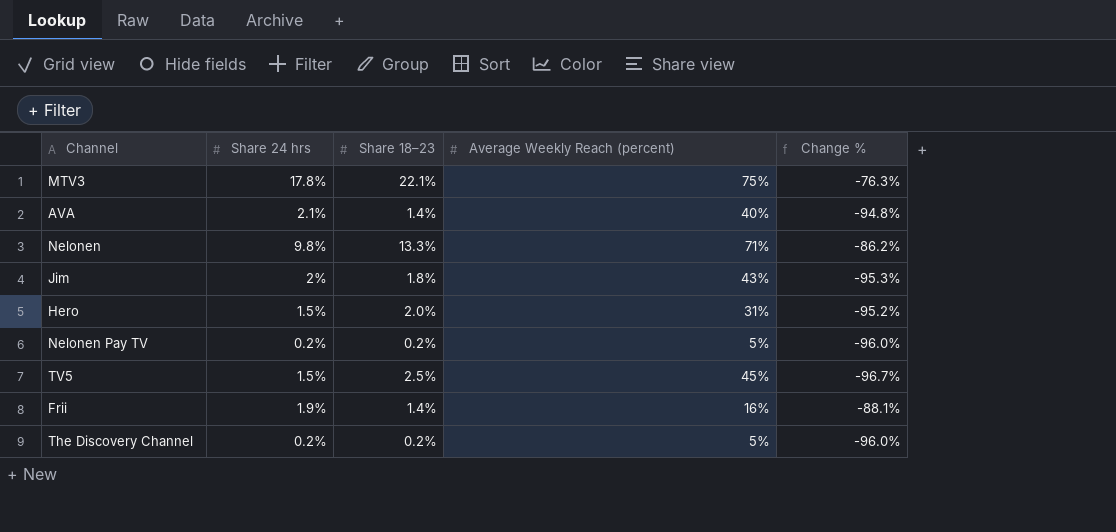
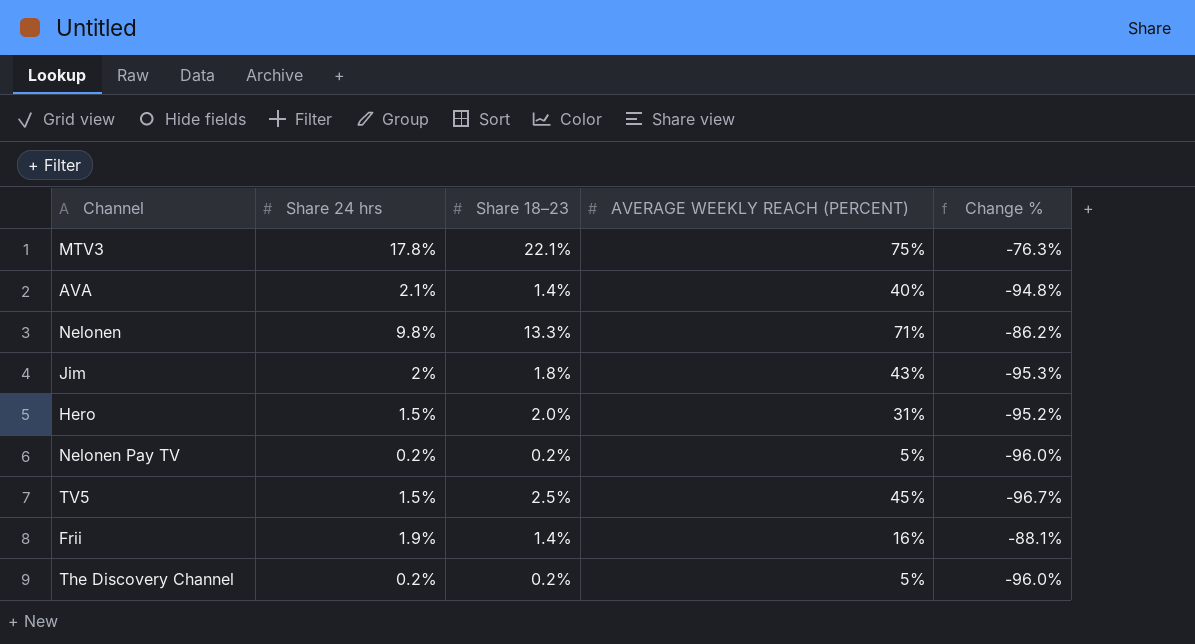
column name: Average Weekly Reach (percent) -> AVERAGE WEEKLY REACH (PERCENT)

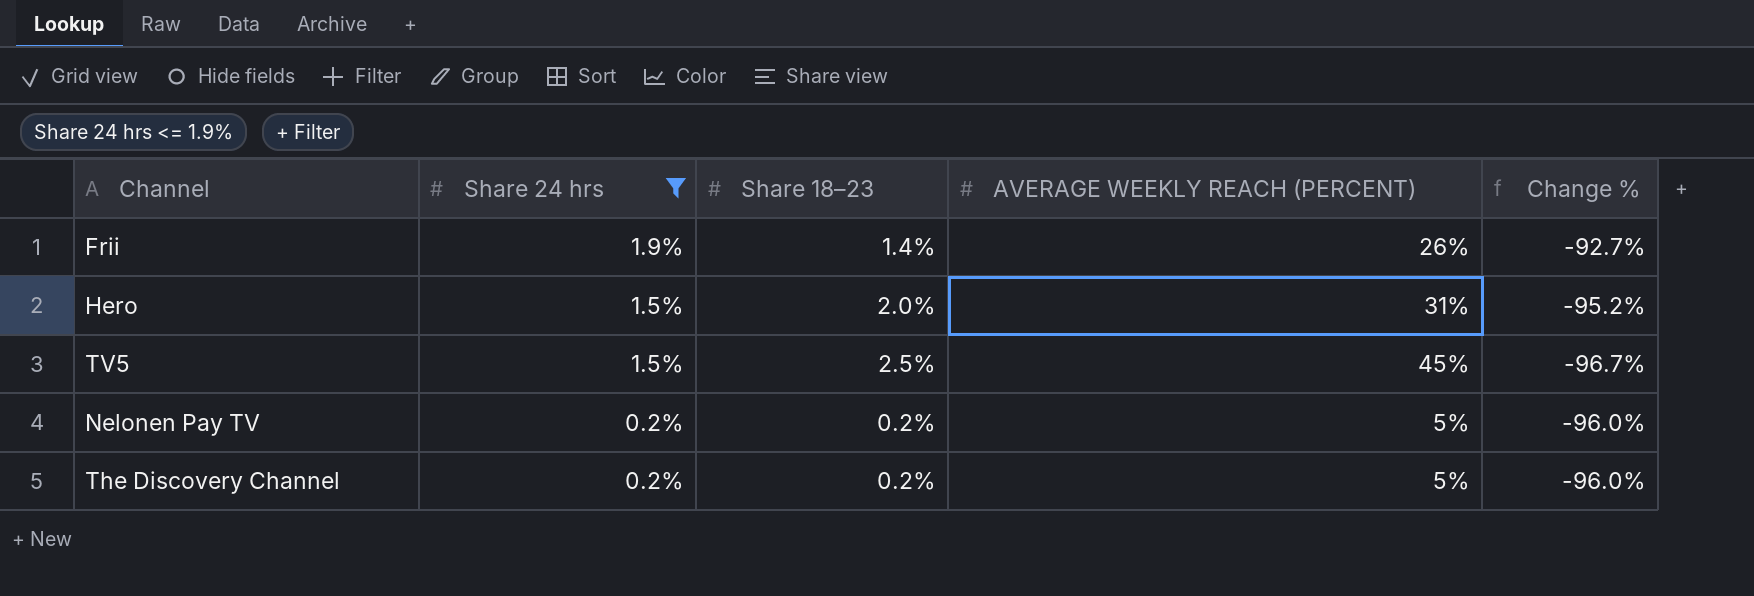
filter: none -> Share 24 hrs <= 1.9%
row order: none -> Share 24 hrs descending
Frii | AVERAGE WEEKLY REACH (PERCENT): 16% -> 26%
Frii | Change %: -88.1% -> -92.7%

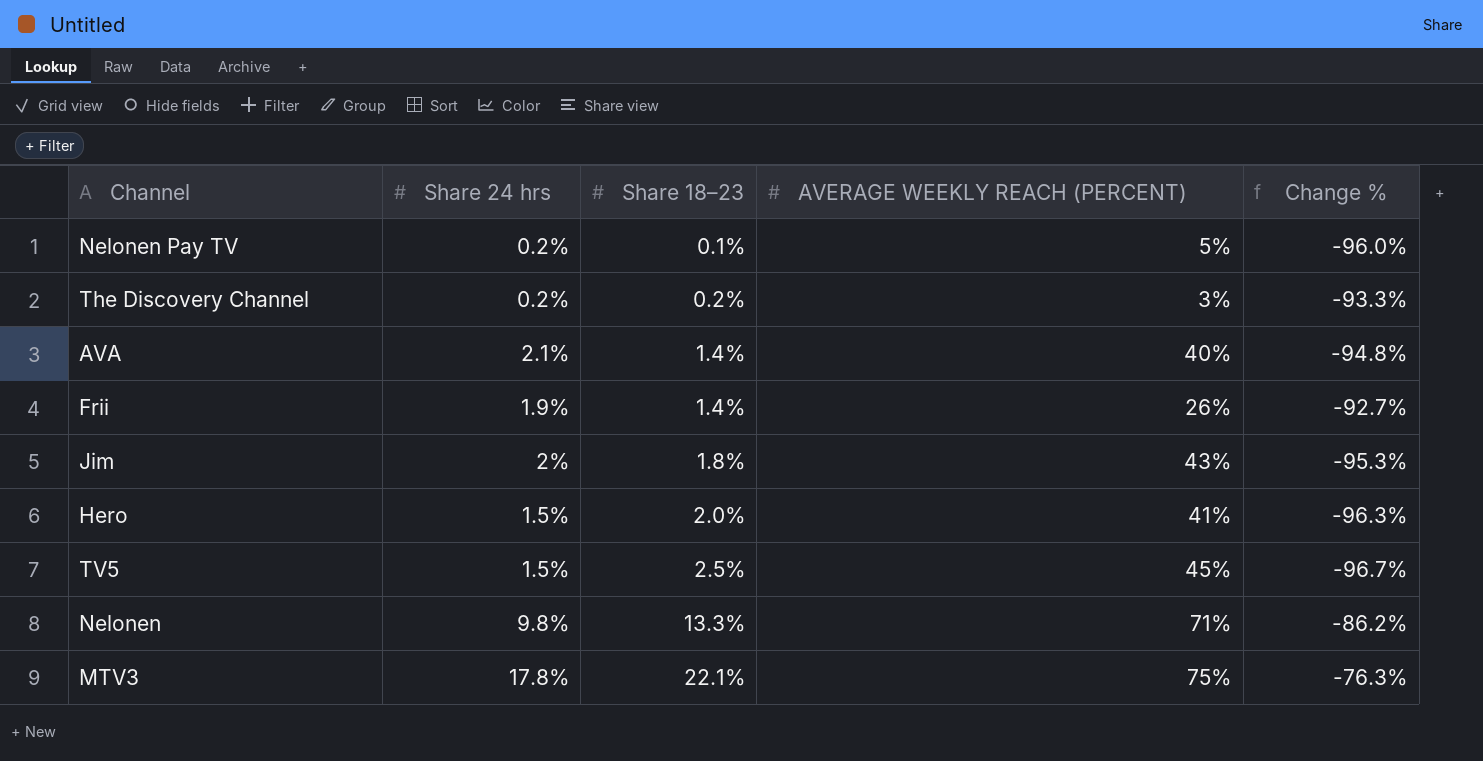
filter: Share 24 hrs <= 1.9% -> none
row order: Share 24 hrs descending -> Share 18–23 ascending
Nelonen Pay TV | Share 18–23: 0.2% -> 0.1%
The Discovery Channel | AVERAGE WEEKLY REACH (PERCENT): 5% -> 3%
The Discovery Channel | Change %: -96.0% -> -93.3%
Hero | AVERAGE WEEKLY REACH (PERCENT): 31% -> 41%
Hero | Change %: -95.2% -> -96.3%

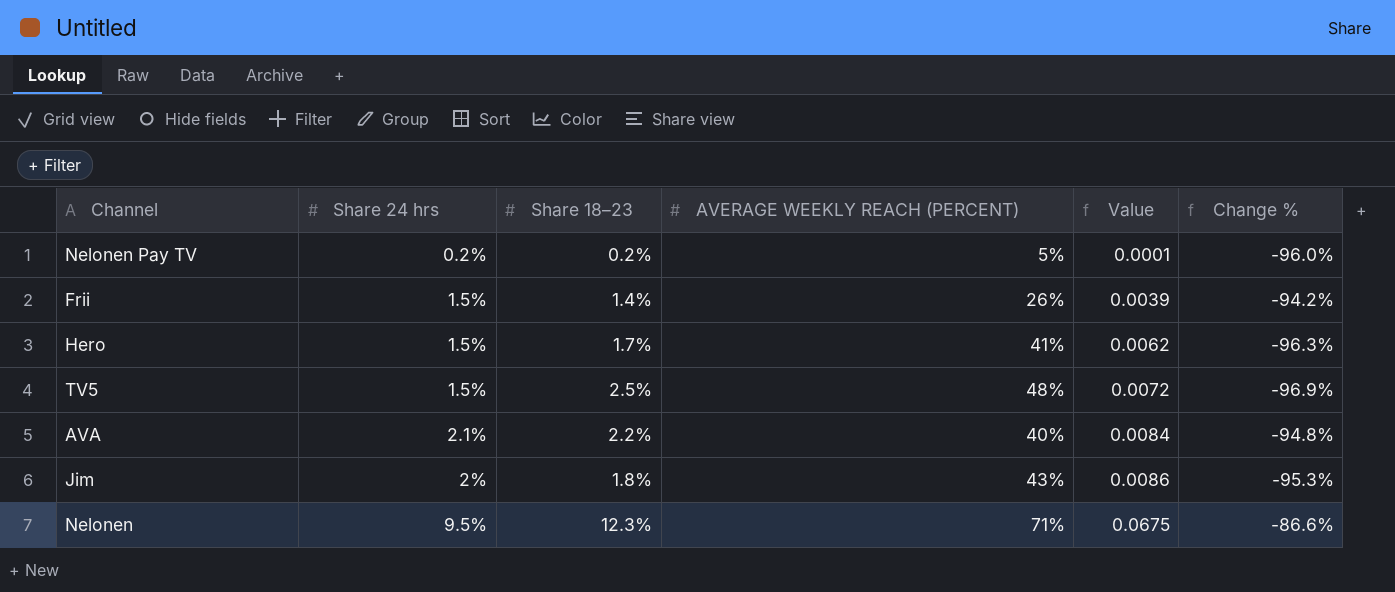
row order: Share 18–23 ascending -> Value ascending
column Value | formula: none -> [Share 24 hrs] * [AVERAGE WEEKLY REACH (PERCENT)]
row The Discovery Channel: 0.2% | 0.2% | 3% | -93.3% -> none
row MTV3: 17.8% | 22.1% | 75% | -76.3% -> none
Nelonen Pay TV | Share 18–23: 0.1% -> 0.2%
Frii | Share 24 hrs: 1.9% -> 1.5%
Frii | Change %: -92.7% -> -94.2%
Hero | Share 18–23: 2.0% -> 1.7%
TV5 | AVERAGE WEEKLY REACH (PERCENT): 45% -> 48%
TV5 | Change %: -96.7% -> -96.9%
AVA | Share 18–23: 1.4% -> 2.2%
Nelonen | Share 24 hrs: 9.8% -> 9.5%
Nelonen | Share 18–23: 13.3% -> 12.3%
Nelonen | Change %: -86.2% -> -86.6%

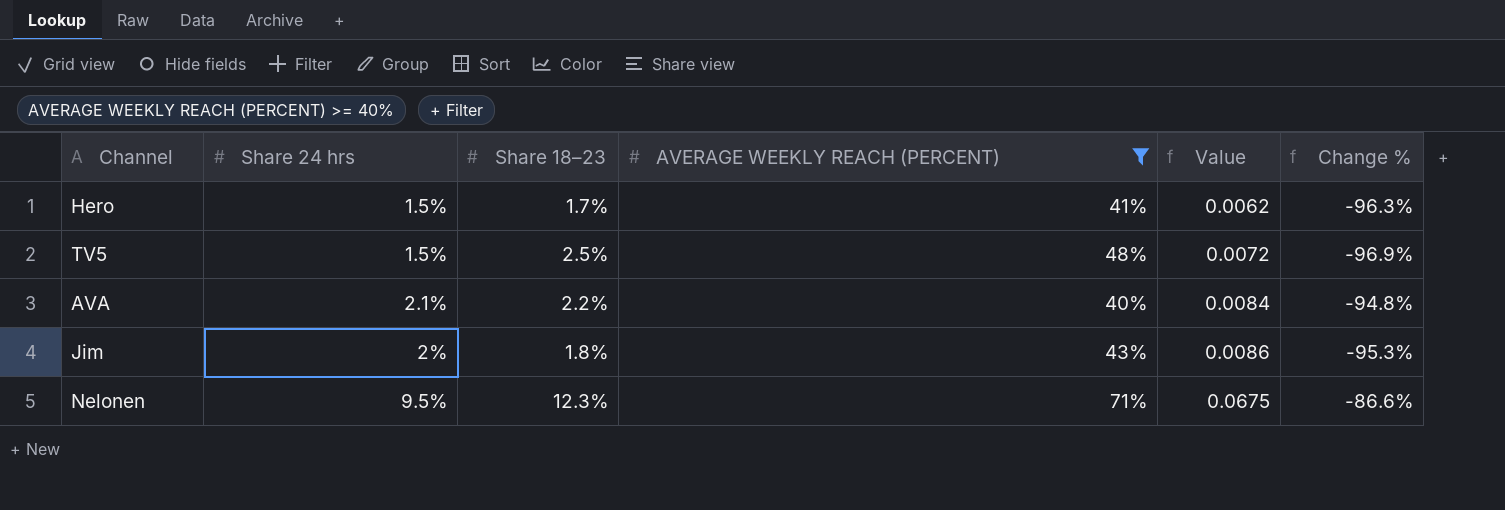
filter: none -> AVERAGE WEEKLY REACH (PERCENT) >= 40%

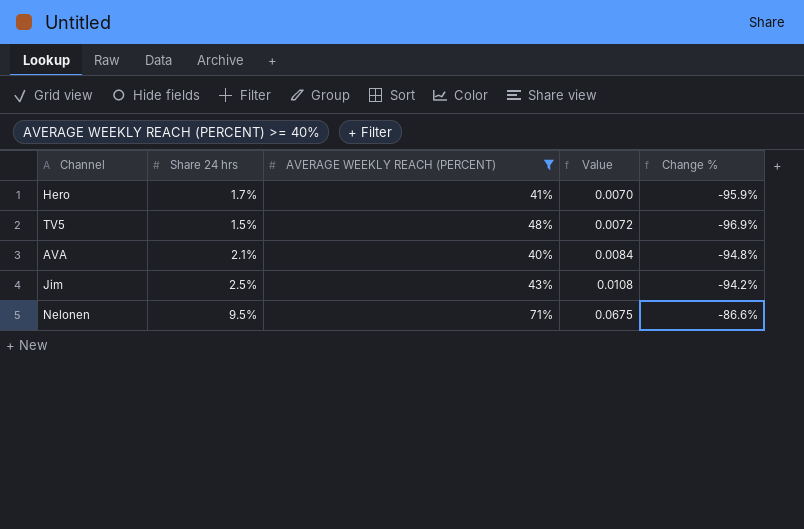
column Share 18–23 | position: 3 -> none
Hero | Share 24 hrs: 1.5% -> 1.7%
Hero | Value: 0.0062 -> 0.0070
Hero | Change %: -96.3% -> -95.9%
Jim | Share 24 hrs: 2% -> 2.5%
Jim | Value: 0.0086 -> 0.0108
Jim | Change %: -95.3% -> -94.2%

